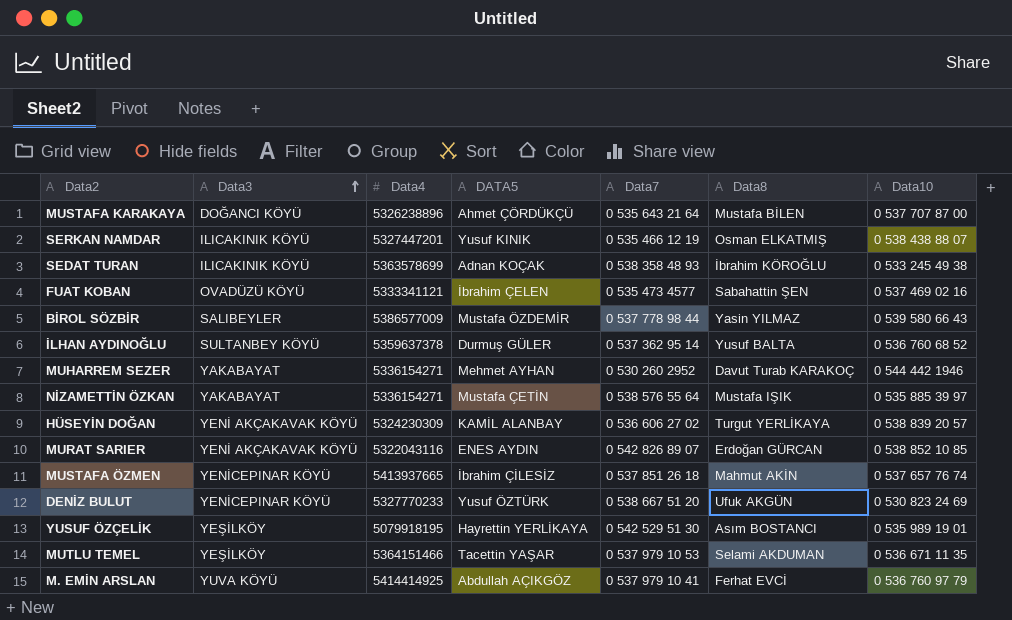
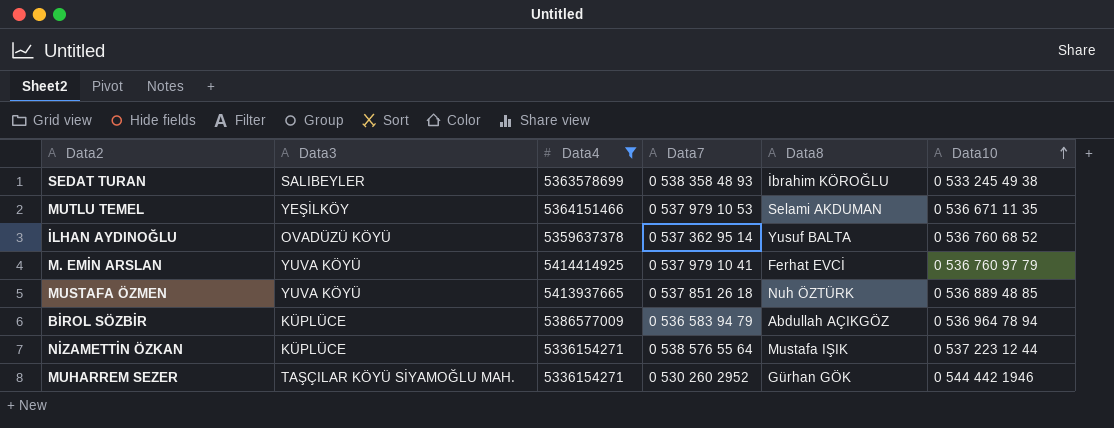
filter: none -> Data4 >= 5336154271
row order: Data3 ascending -> Data10 ascending
column DATA5 | position: 4 -> none
SEDAT TURAN | Data3: ILICAKINIK KÖYÜ -> SALIBEYLER
İLHAN AYDINOĞLU | Data3: SULTANBEY KÖYÜ -> OVADÜZÜ KÖYÜ
MUSTAFA ÖZMEN | Data3: YENİCEPINAR KÖYÜ -> YUVA KÖYÜ
MUSTAFA ÖZMEN | Data8: Mahmut AKİN -> Nuh ÖZTÜRK
MUSTAFA ÖZMEN | Data10: 0 537 657 76 74 -> 0 536 889 48 85
BİROL SÖZBİR | Data3: SALIBEYLER -> KÜPLÜCE
BİROL SÖZBİR | Data7: 0 537 778 98 44 -> 0 536 583 94 79
BİROL SÖZBİR | Data8: Yasin YILMAZ -> Abdullah AÇIKGÖZ
BİROL SÖZBİR | Data10: 0 539 580 66 43 -> 0 536 964 78 94
NİZAMETTİN ÖZKAN | Data3: YAKABAYAT -> KÜPLÜCE
NİZAMETTİN ÖZKAN | Data10: 0 535 885 39 97 -> 0 537 223 12 44
MUHARREM SEZER | Data3: YAKABAYAT -> TAŞÇILAR KÖYÜ SİYAMOĞLU MAH.
MUHARREM SEZER | Data8: Davut Turab KARAKOÇ -> Gürhan GÖK

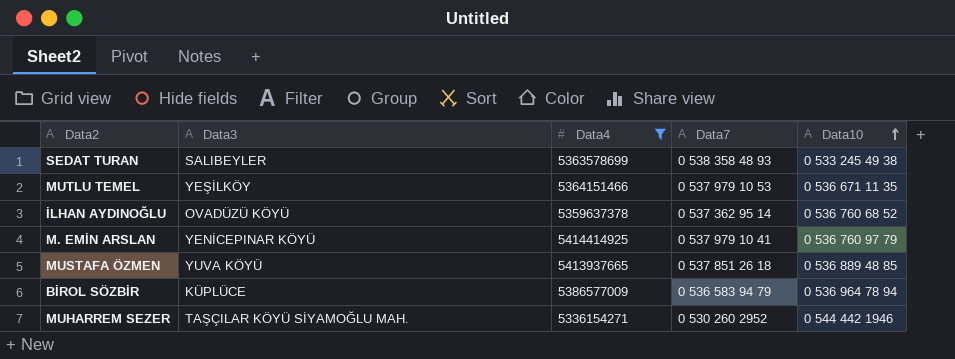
column Data8 | position: 5 -> none
row NİZAMETTİN ÖZKAN: KÜPLÜCE | 5336154271 | 0 538 576 55 64 | Mustafa IŞIK | 0 537 223 12 44 -> none
M. EMİN ARSLAN | Data3: YUVA KÖYÜ -> YENİCEPINAR KÖYÜ

